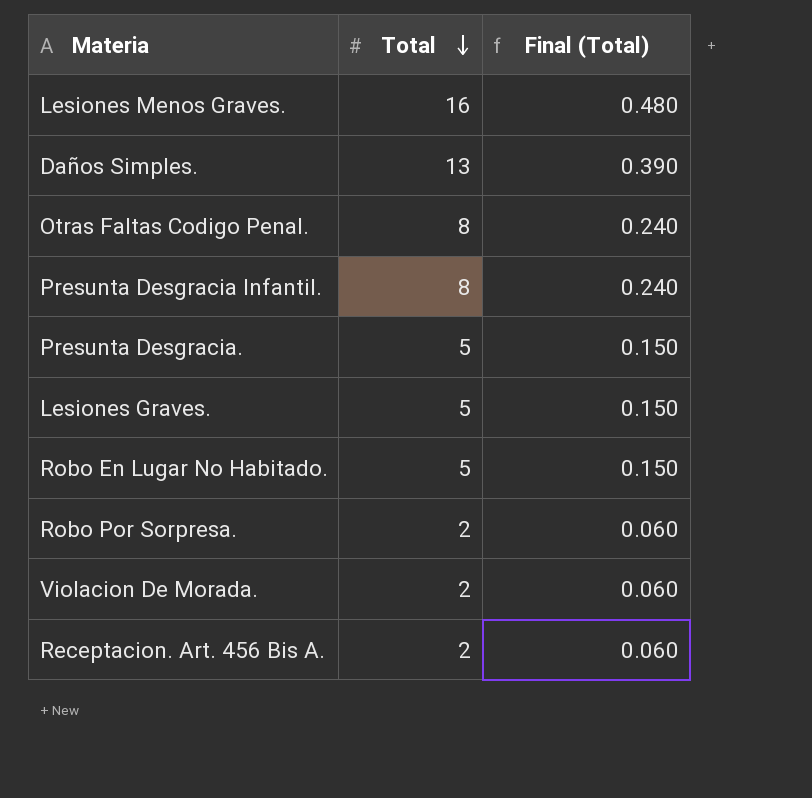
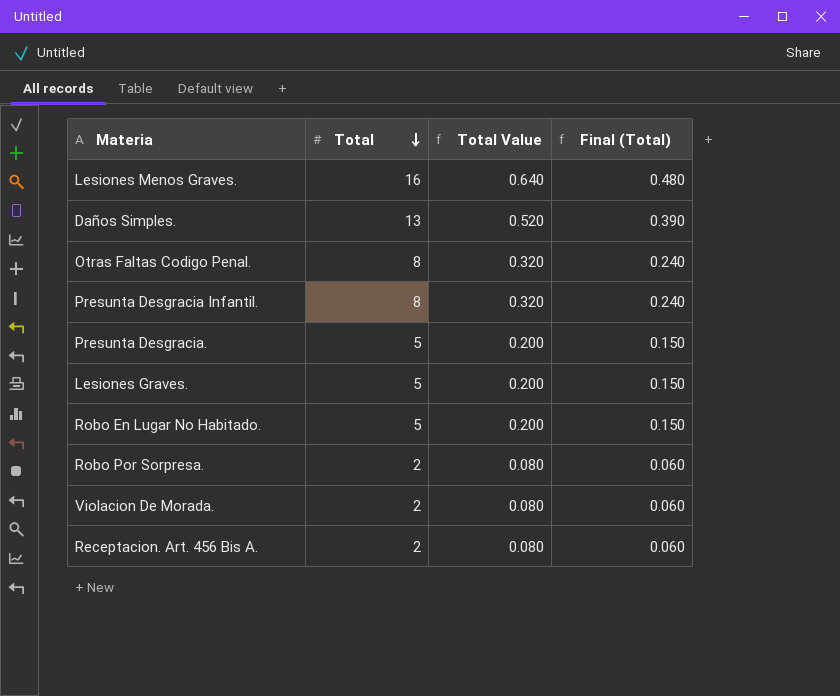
column Total Value | formula: none -> [Total] * 0.04

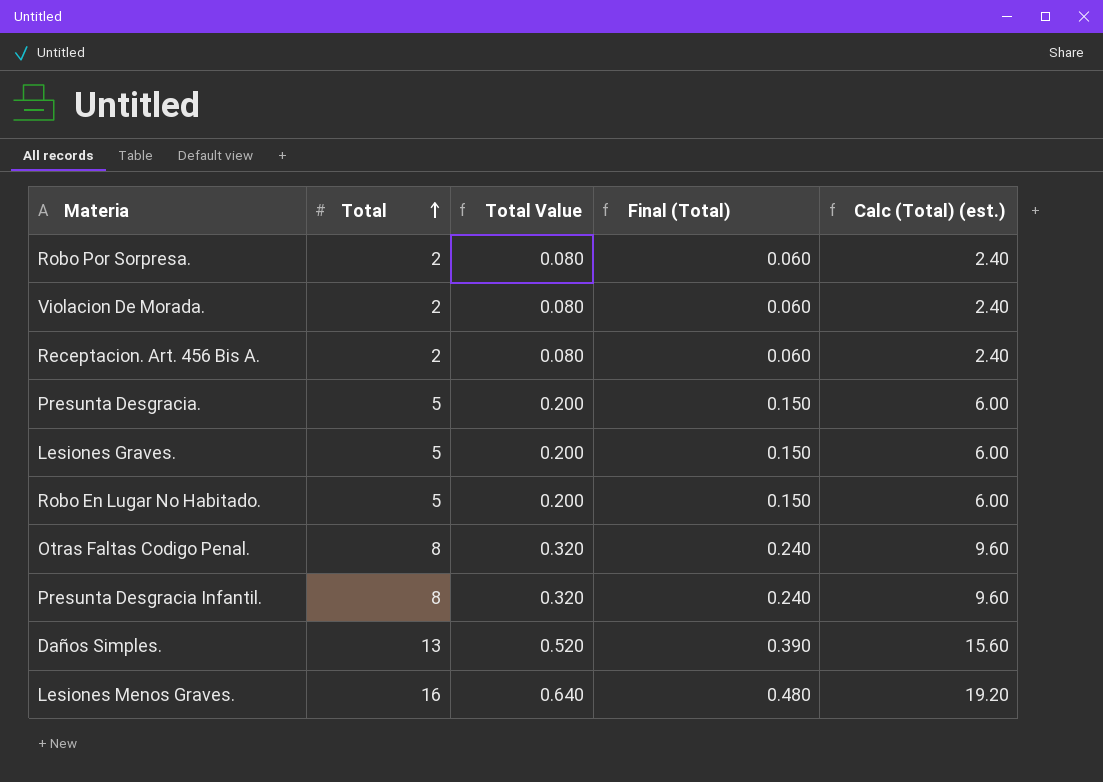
row order: Total descending -> Total ascending
column Calc (Total) (est.) | formula: none -> [Total] * 1.2

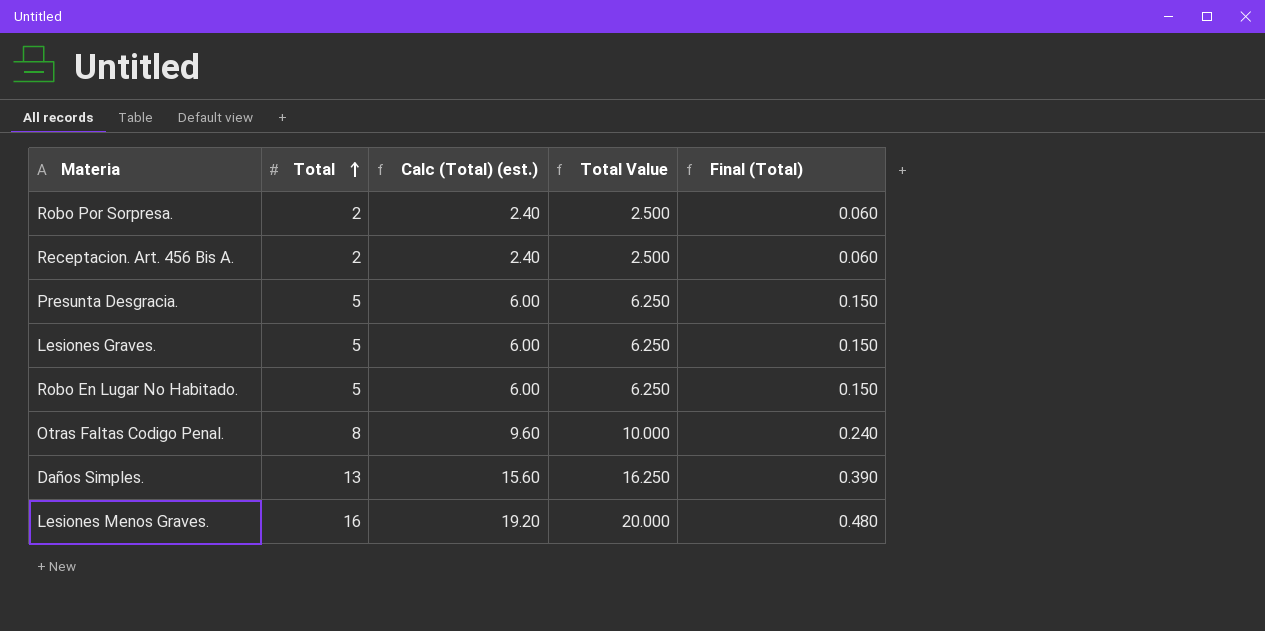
column Calc (Total) (est.) | position: 5 -> 3
column Total Value | formula: [Total] * 0.04 -> [Total] * 1.25
row Violacion De Morada.: 2 | 0.080 | 0.060 | 2.40 -> none
row Presunta Desgracia Infantil.: 8 | 0.320 | 0.240 | 9.60 -> none

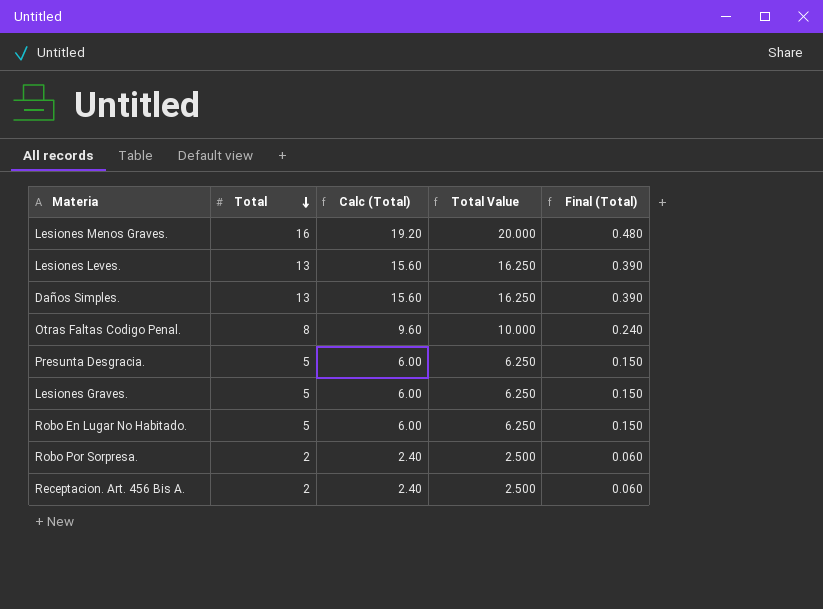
row order: Total ascending -> Total descending
column name: Calc (Total) (est.) -> Calc (Total)
row Lesiones Leves.: none -> 13 | 15.60 | 16.250 | 0.390

